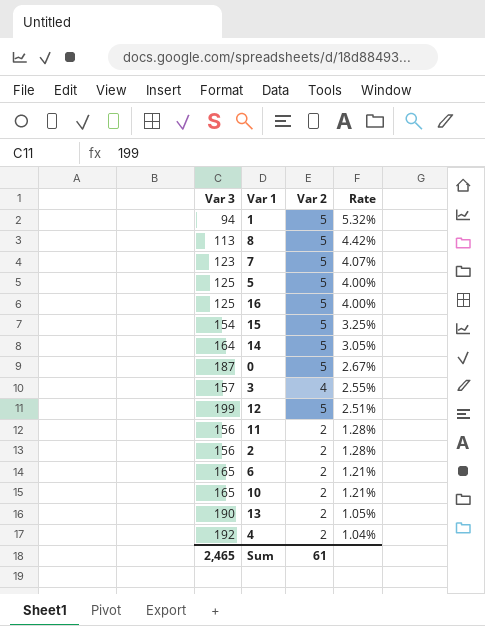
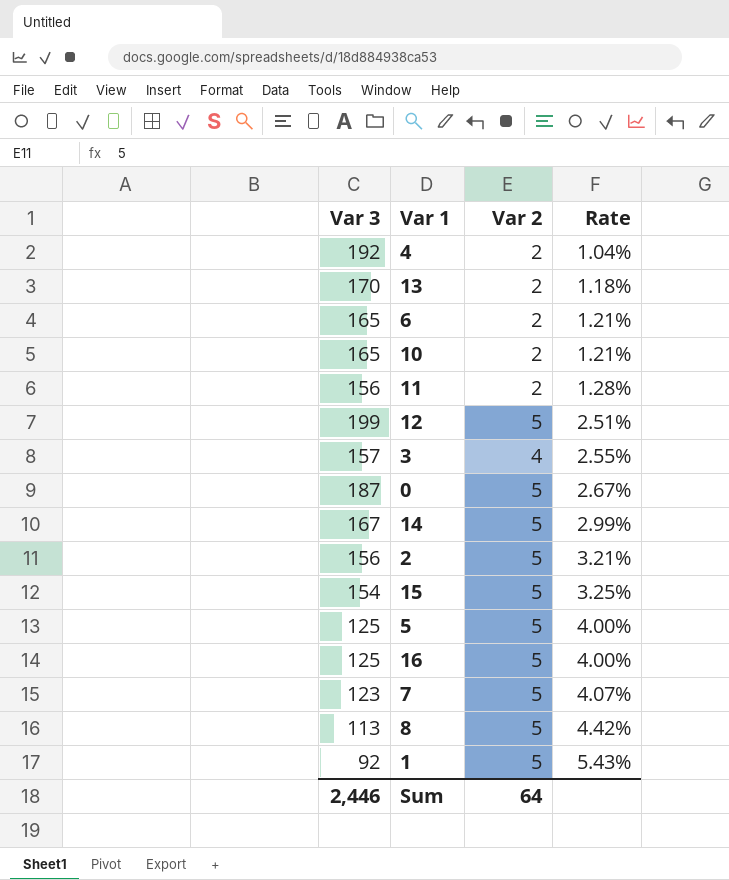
row order: Rate descending -> Rate ascending
13 | Var 3: 190 -> 170
13 | Rate: 1.05% -> 1.18%
14 | Var 3: 164 -> 167
14 | Rate: 3.05% -> 2.99%
2 | Var 2: 2 -> 5
2 | Rate: 1.28% -> 3.21%
1 | Var 3: 94 -> 92
1 | Rate: 5.32% -> 5.43%
Sum | Var 3: 2,465 -> 2,446
Sum | Var 2: 61 -> 64

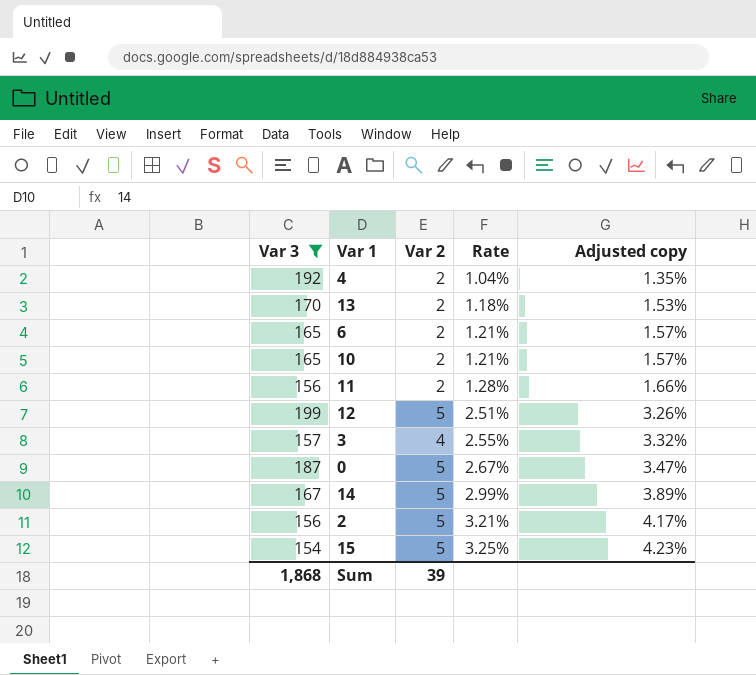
filter: none -> Var 3 >= 154
column Adjusted copy | formula: none -> [Rate] * 1.3
Sum | Var 3: 2,446 -> 1,868
Sum | Var 2: 64 -> 39

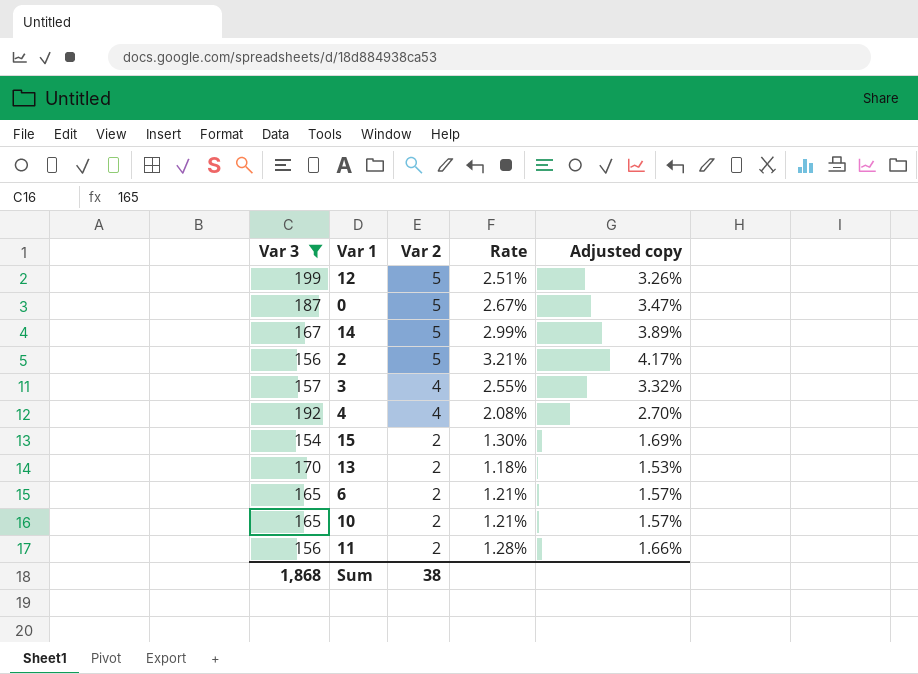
row order: Rate ascending -> Var 2 descending
4 | Var 2: 2 -> 4
4 | Rate: 1.04% -> 2.08%
4 | Adjusted copy: 1.35% -> 2.70%
15 | Var 2: 5 -> 2
15 | Rate: 3.25% -> 1.30%
15 | Adjusted copy: 4.23% -> 1.69%
Sum | Var 2: 39 -> 38

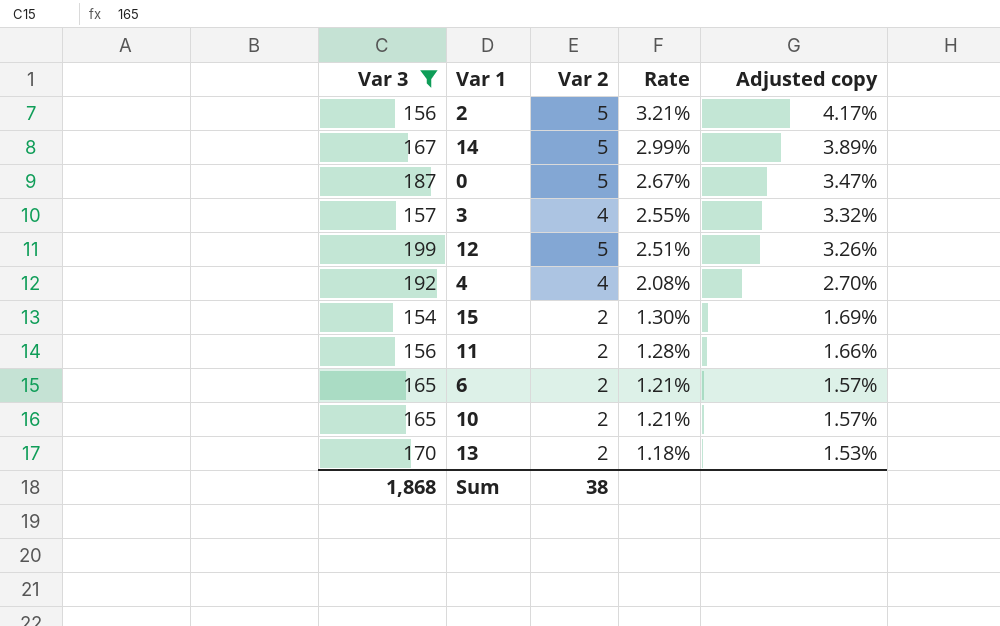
row order: Var 2 descending -> Rate descending

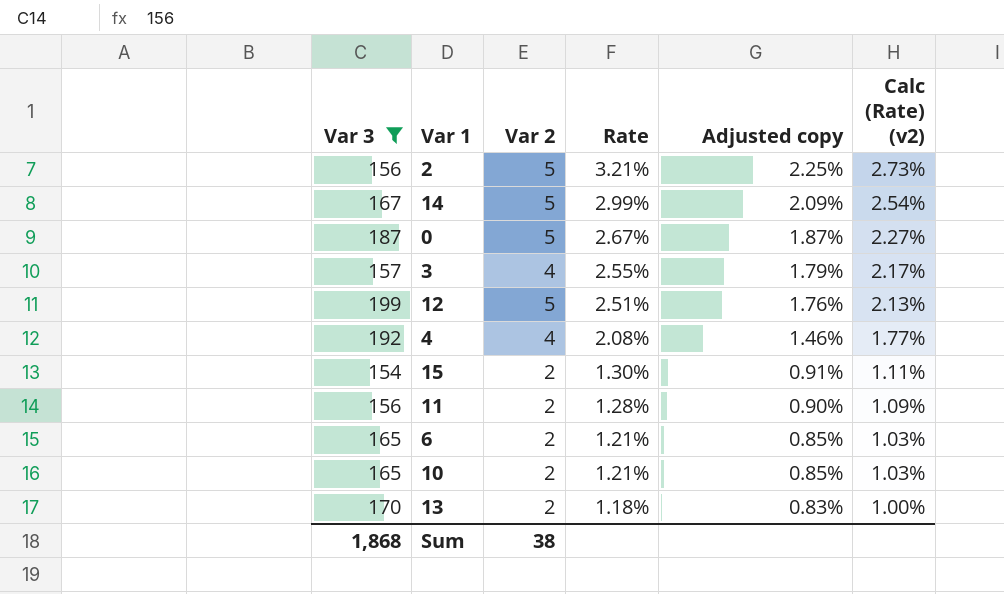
column Adjusted copy | formula: [Rate] * 1.3 -> [Rate] * 0.7
column Calc (Rate) (v2) | formula: none -> [Rate] * 0.85

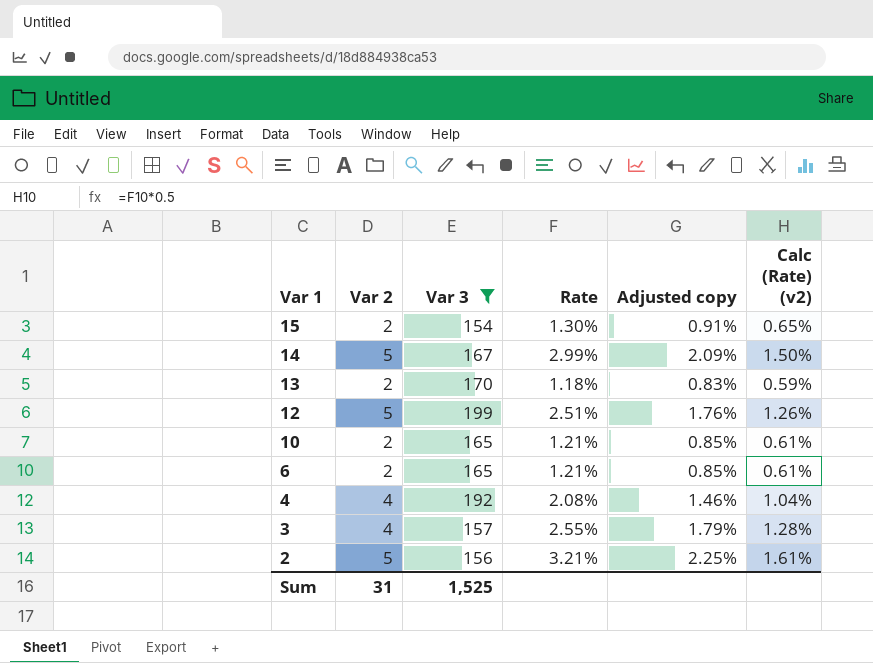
row order: Rate descending -> Var 1 descending
column Var 3 | position: 1 -> 3
column Calc (Rate) (v2) | formula: [Rate] * 0.85 -> [Rate] * 0.5
row 0: 187 | 5 | 2.67% | 1.87% | 2.27% -> none
row 11: 156 | 2 | 1.28% | 0.90% | 1.09% -> none
Sum | Var 2: 38 -> 31
Sum | Var 3: 1,868 -> 1,525

